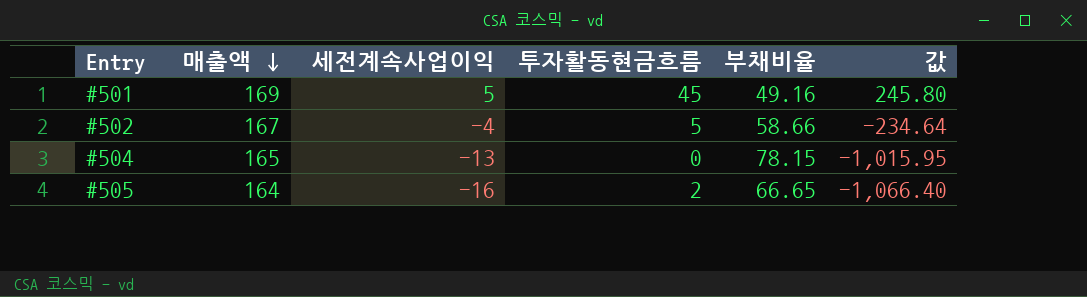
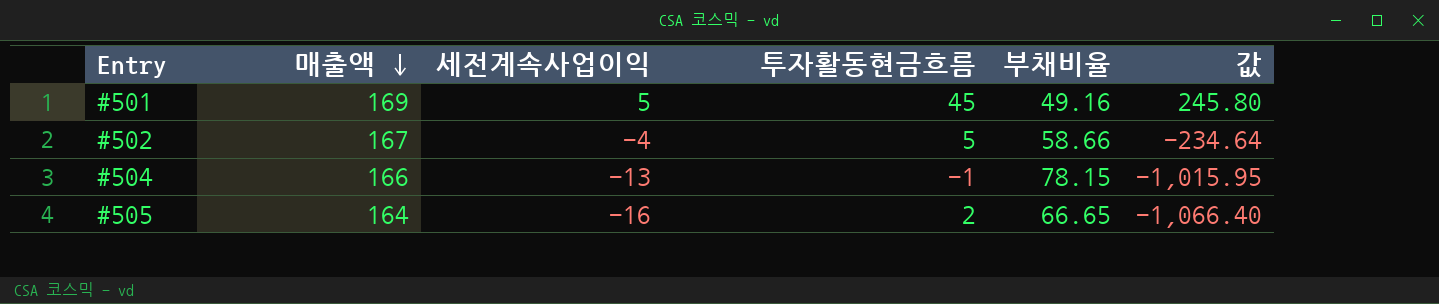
#504 | 매출액: 165 -> 166
#504 | 투자활동현금흐름: 0 -> -1

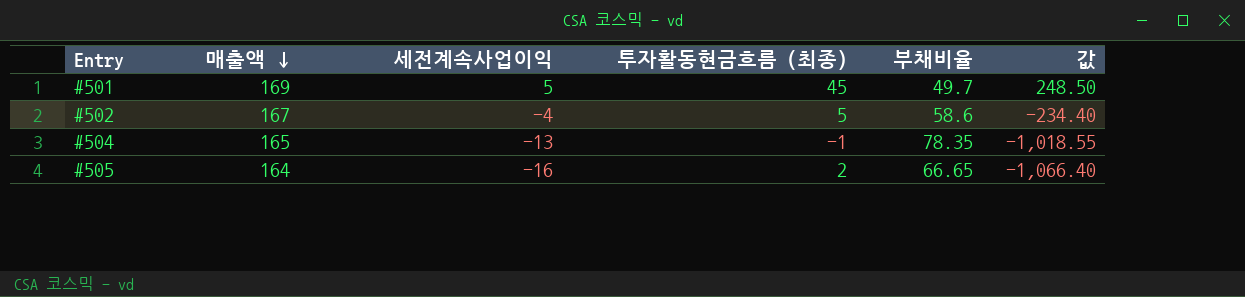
column name: 투자활동현금흐름 -> 투자활동현금흐름 (최종)
#501 | 부채비율: 49.16 -> 49.7
#501 | 값: 245.80 -> 248.50
#502 | 부채비율: 58.66 -> 58.6
#502 | 값: -234.64 -> -234.40
#504 | 매출액: 166 -> 165
#504 | 부채비율: 78.15 -> 78.35
#504 | 값: -1,015.95 -> -1,018.55

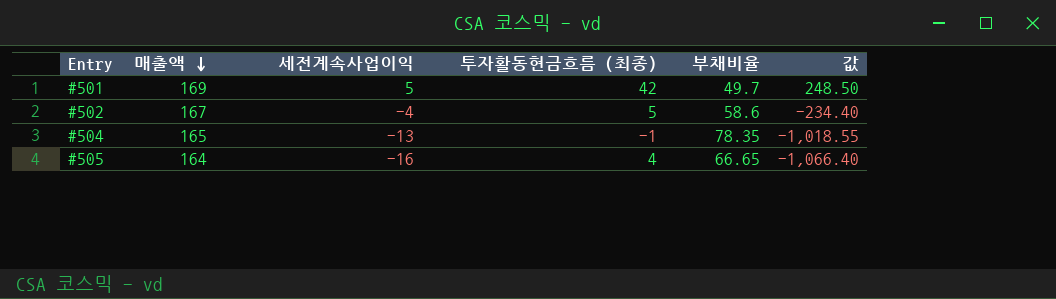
#501 | 투자활동현금흐름 (최종): 45 -> 42
#505 | 투자활동현금흐름 (최종): 2 -> 4

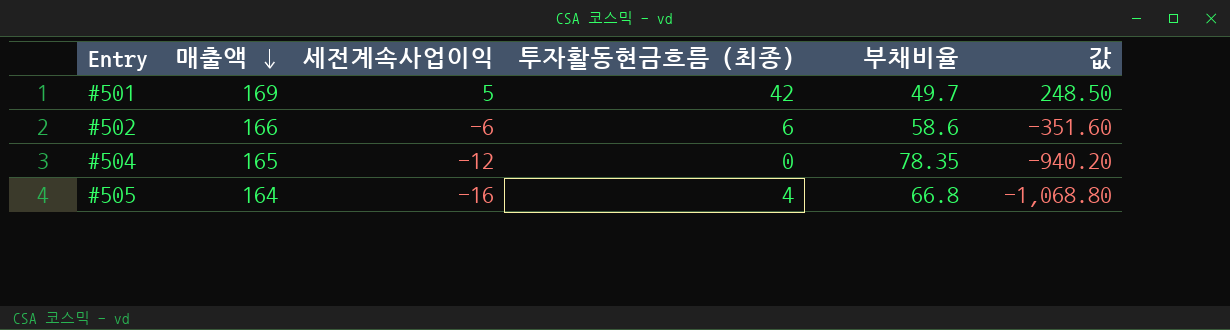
#502 | 매출액: 167 -> 166
#502 | 세전계속사업이익: -4 -> -6
#502 | 투자활동현금흐름 (최종): 5 -> 6
#502 | 값: -234.40 -> -351.60
#504 | 세전계속사업이익: -13 -> -12
#504 | 투자활동현금흐름 (최종): -1 -> 0
#504 | 값: -1,018.55 -> -940.20
#505 | 부채비율: 66.65 -> 66.8
#505 | 값: -1,066.40 -> -1,068.80

